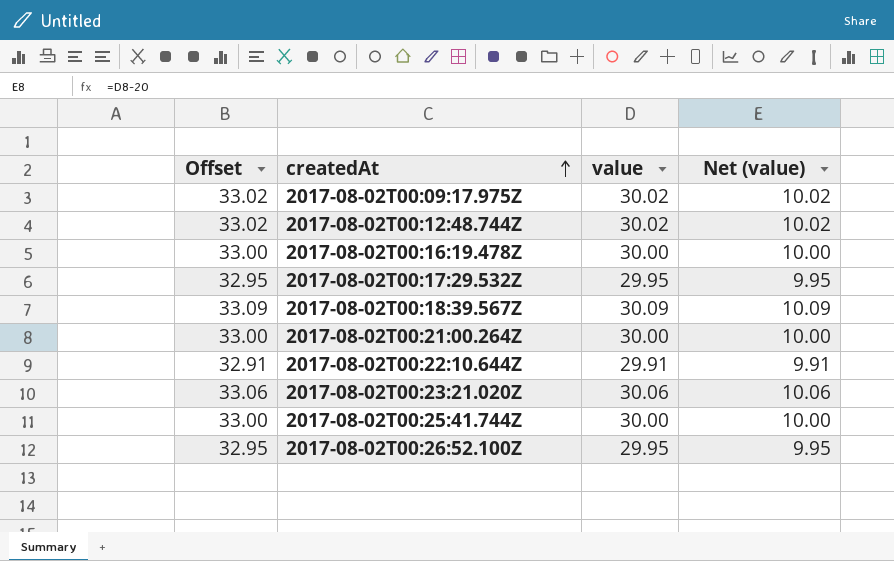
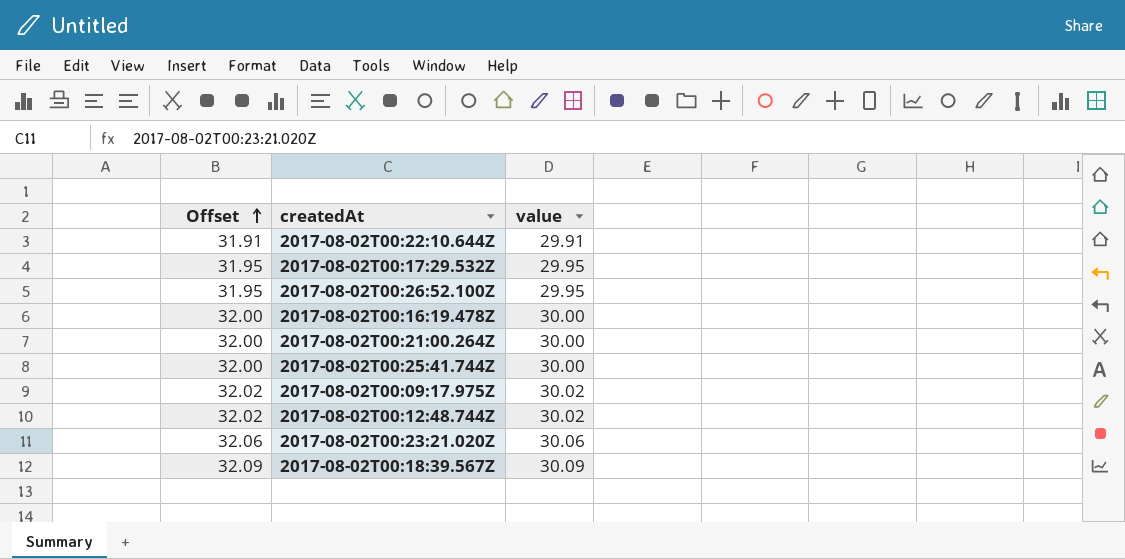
row order: createdAt ascending -> Offset ascending
column Net (value) | formula: [value] - 20 -> none
column Offset | formula: [value] + 3 -> [value] + 2

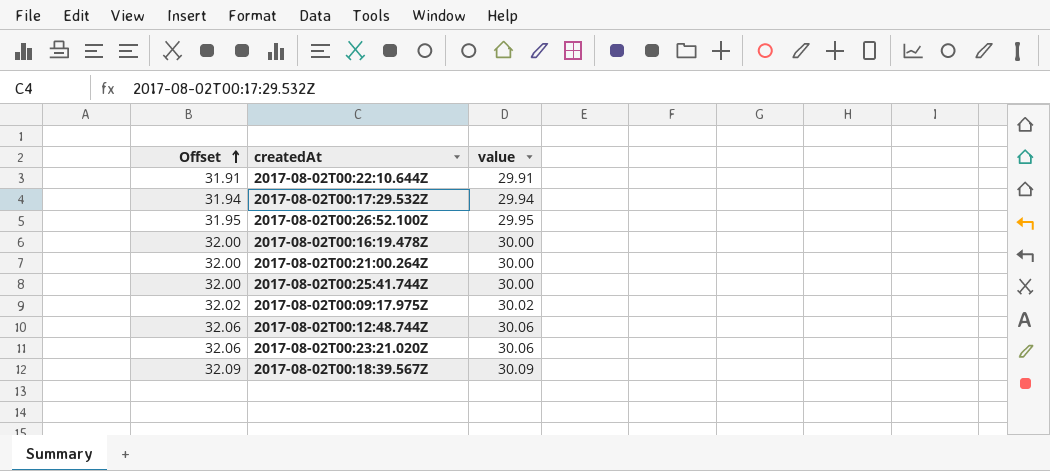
2017-08-02T00:17:29.532Z | Offset: 31.95 -> 31.94
2017-08-02T00:17:29.532Z | value: 29.95 -> 29.94
2017-08-02T00:12:48.744Z | Offset: 32.02 -> 32.06
2017-08-02T00:12:48.744Z | value: 30.02 -> 30.06

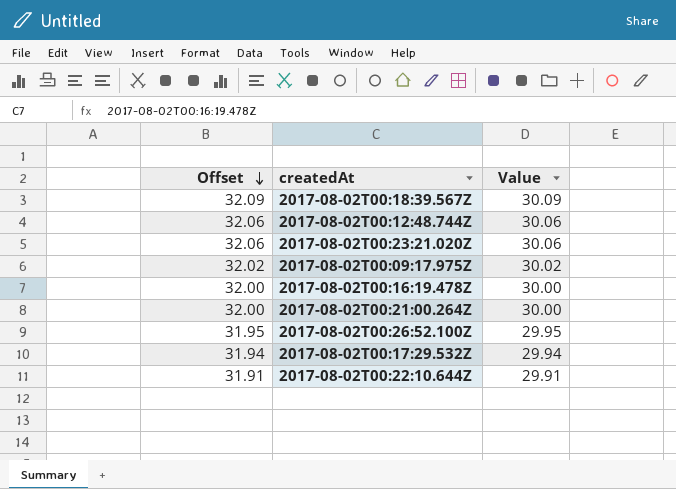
row order: Offset ascending -> Offset descending
column name: value -> Value
row 2017-08-02T00:25:41.744Z: 32.00 | 30.00 -> none

